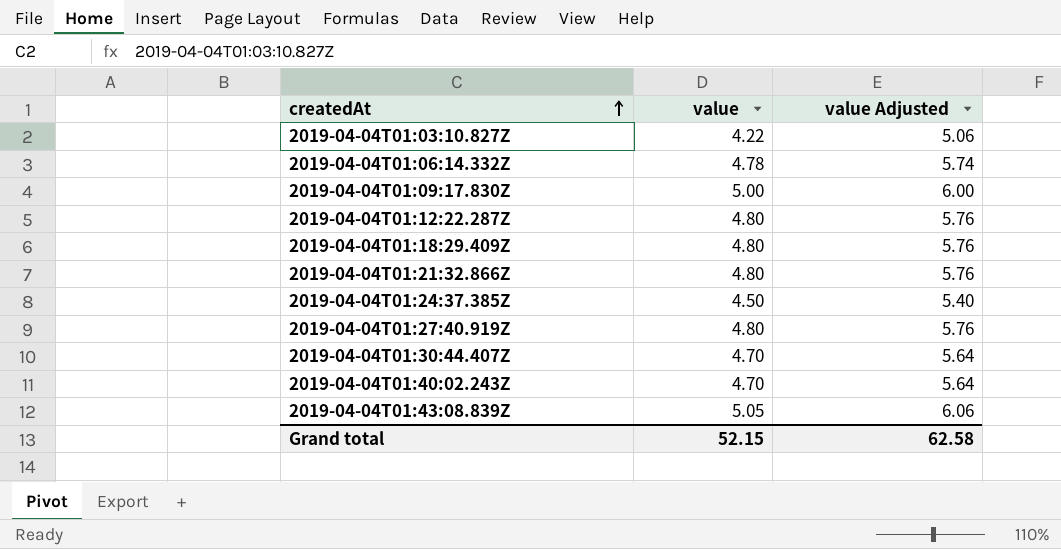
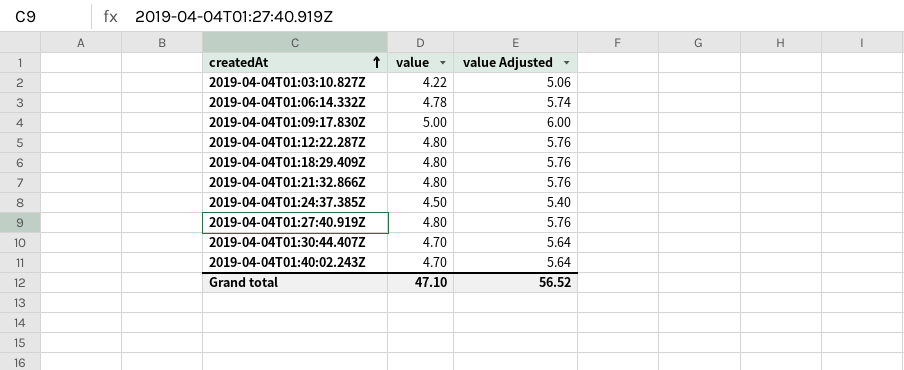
row 2019-04-04T01:43:08.839Z: 5.05 | 6.06 -> none
Grand total | value: 52.15 -> 47.10
Grand total | value Adjusted: 62.58 -> 56.52

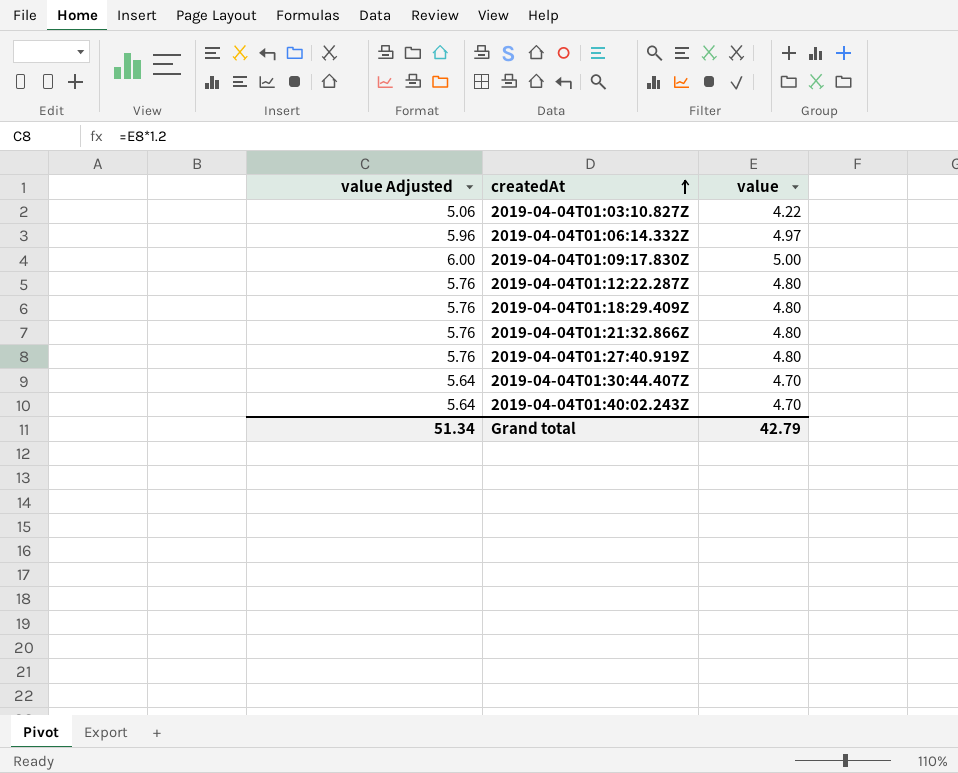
column value Adjusted | position: 3 -> 1
row 2019-04-04T01:24:37.385Z: 4.50 | 5.40 -> none
2019-04-04T01:06:14.332Z | value Adjusted: 5.74 -> 5.96
2019-04-04T01:06:14.332Z | value: 4.78 -> 4.97
Grand total | value Adjusted: 56.52 -> 51.34
Grand total | value: 47.10 -> 42.79

